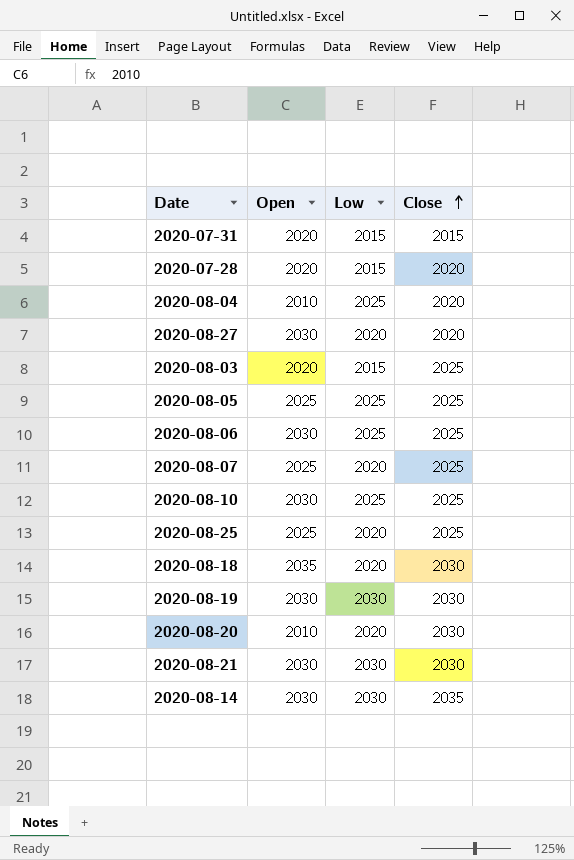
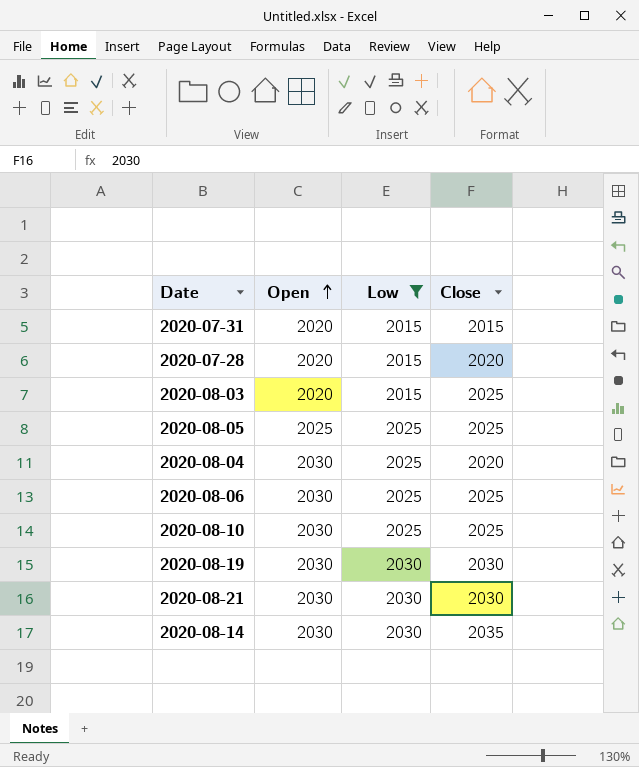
filter: none -> Low != 2020
row order: Close ascending -> Open ascending
2020-08-04 | Open: 2010 -> 2030

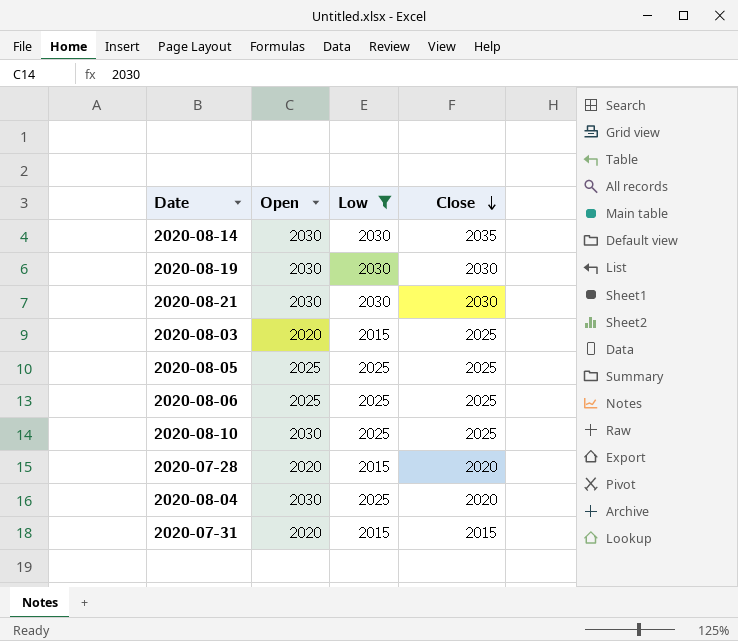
row order: Open ascending -> Close descending
2020-08-06 | Open: 2030 -> 2025

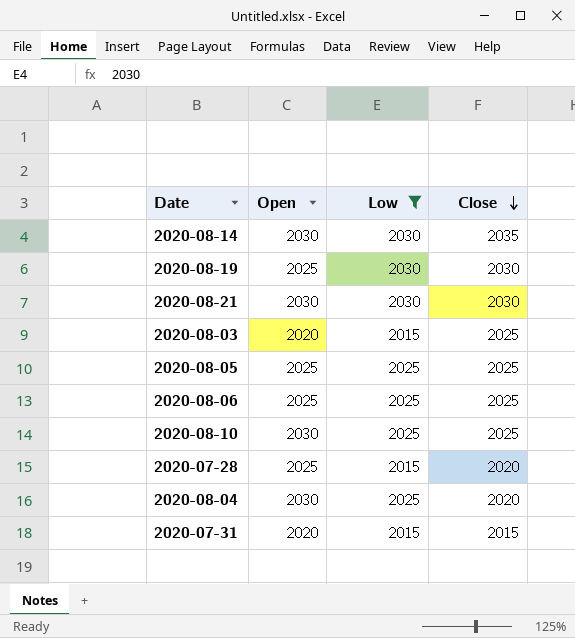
2020-08-19 | Open: 2030 -> 2025
2020-07-28 | Open: 2020 -> 2025

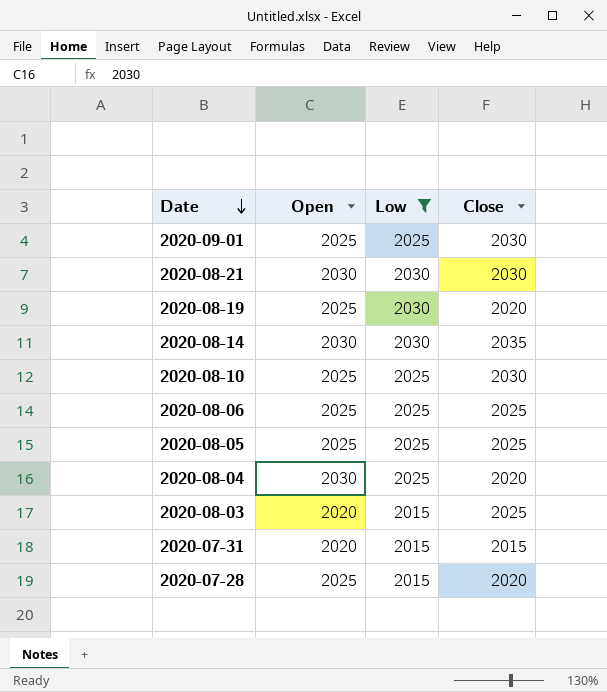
row order: Close descending -> Date descending
row 2020-09-01: none -> 2025 | 2025 | 2030
2020-08-19 | Close: 2030 -> 2020
2020-08-10 | Open: 2030 -> 2025
2020-08-10 | Close: 2025 -> 2030

